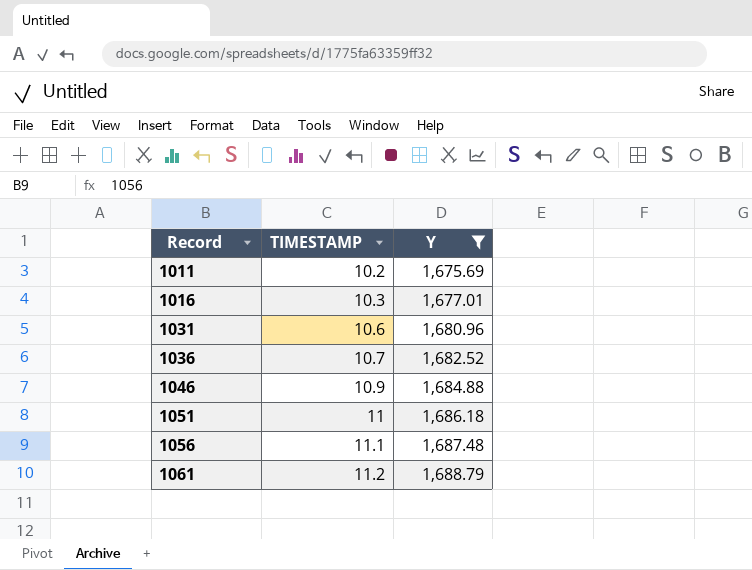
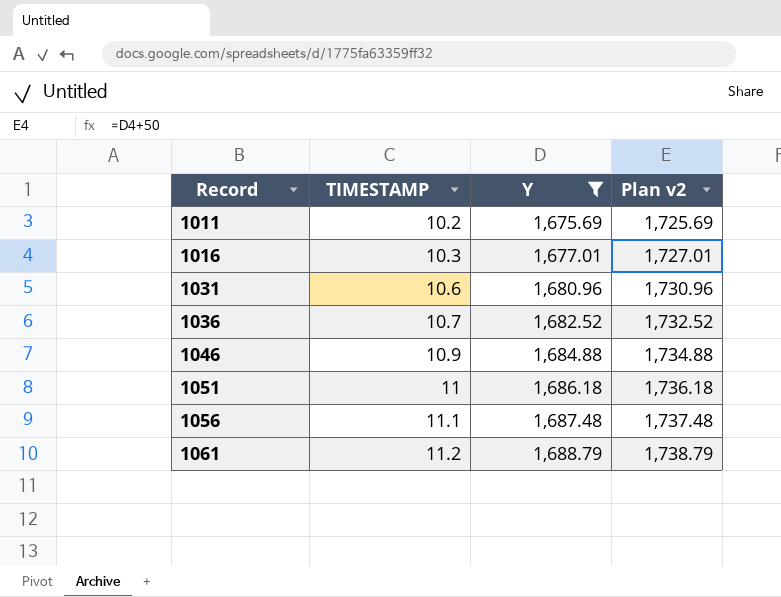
column Plan v2 | formula: none -> [Y] + 50

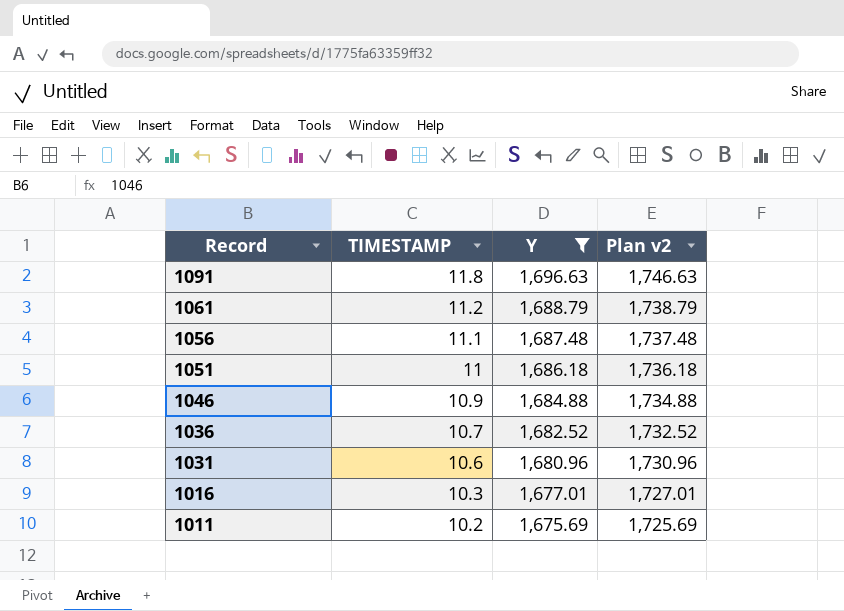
row order: Record ascending -> Record descending
row 1091: none -> 11.8 | 1,696.63 | 1,746.63

